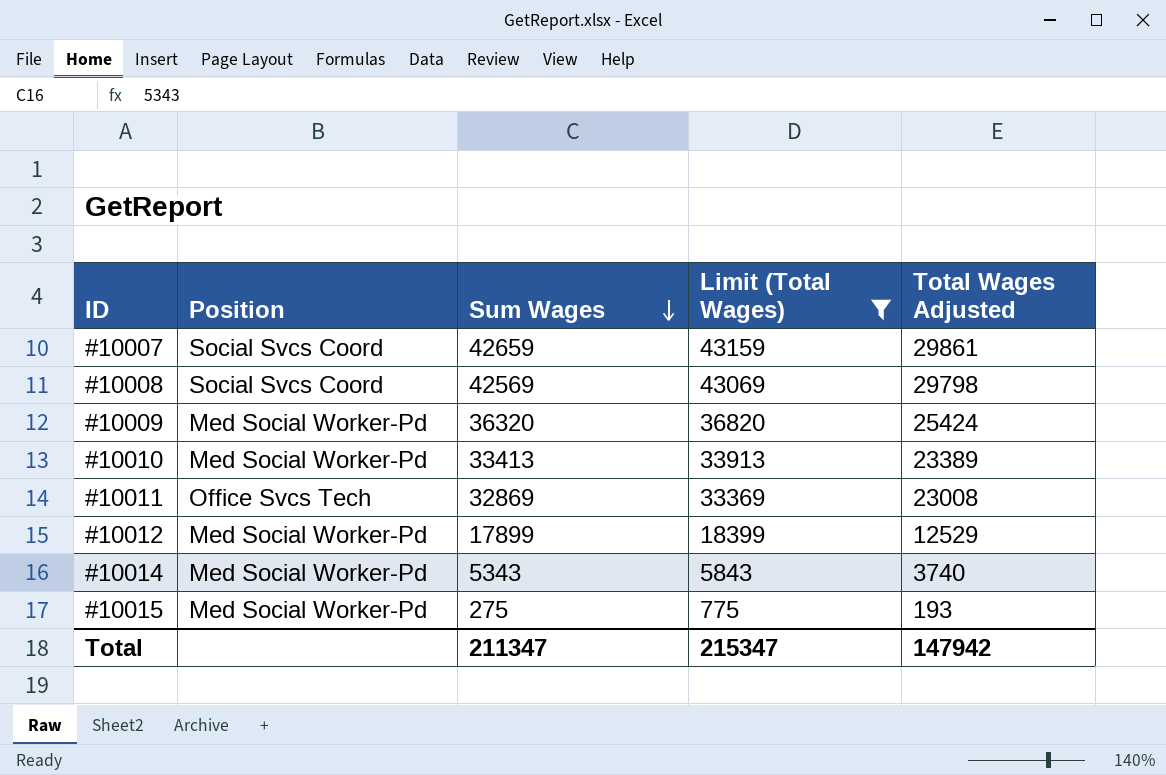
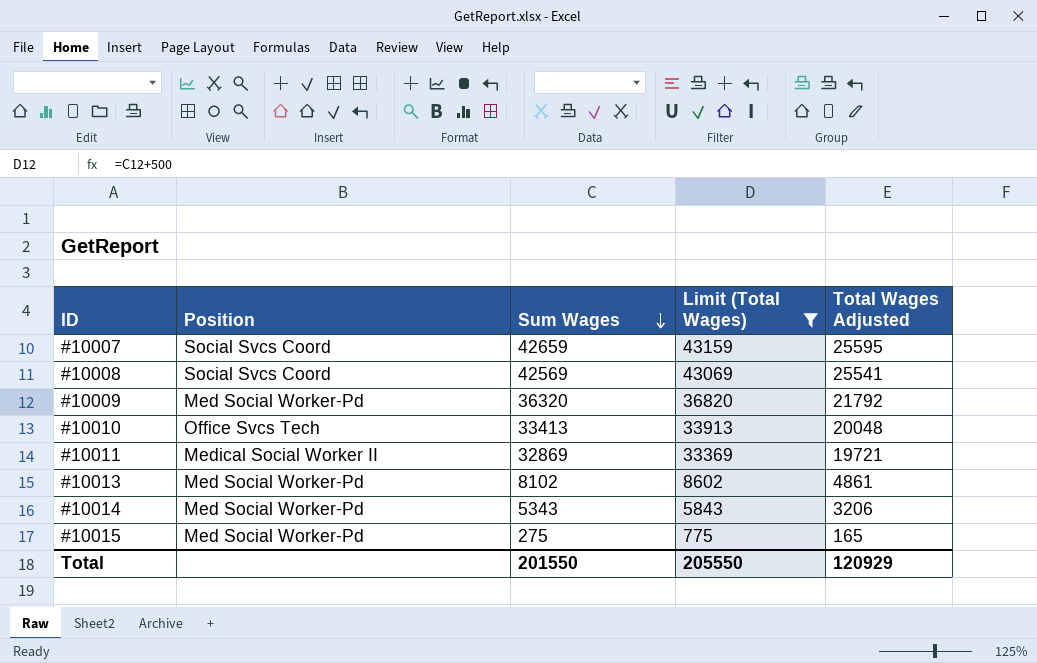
column Total Wages Adjusted | formula: [Sum Wages] * 0.7 -> [Sum Wages] * 0.6
row #10012: Med Social Worker-Pd | 17899 | 18399 | 12529 -> none
#10010 | Position: Med Social Worker-Pd -> Office Svcs Tech
#10011 | Position: Office Svcs Tech -> Medical Social Worker II
row #10013: none -> Med Social Worker-Pd | 8102 | 8602 | 4861
Total | Sum Wages: 211347 -> 201550
Total | Limit (Total Wages): 215347 -> 205550
Total | Total Wages Adjusted: 147942 -> 120929

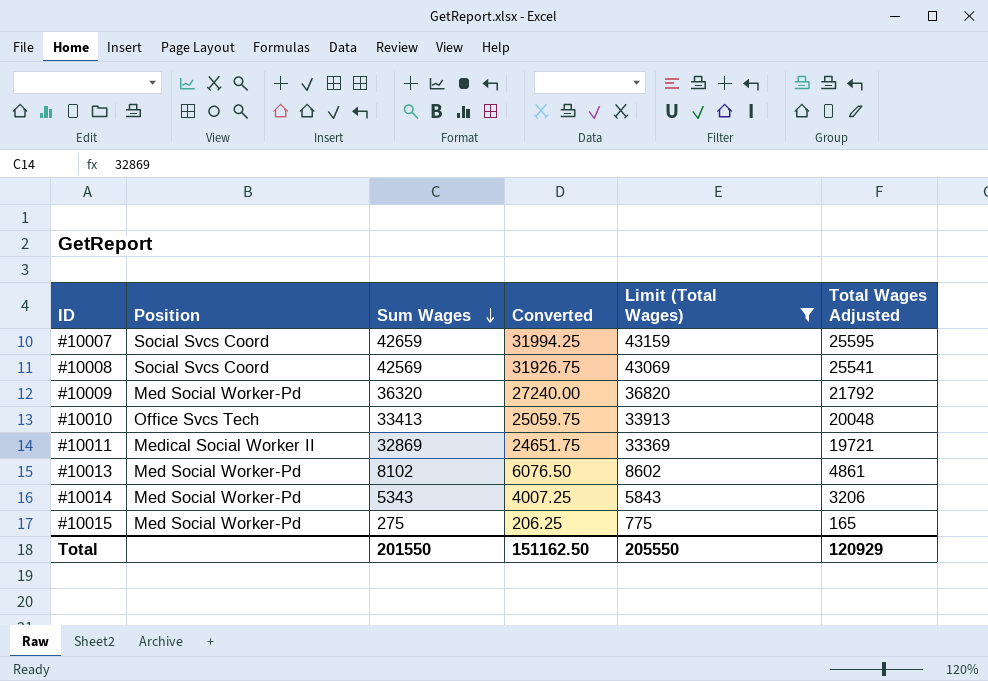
column Converted | formula: none -> [Sum Wages] * 0.75

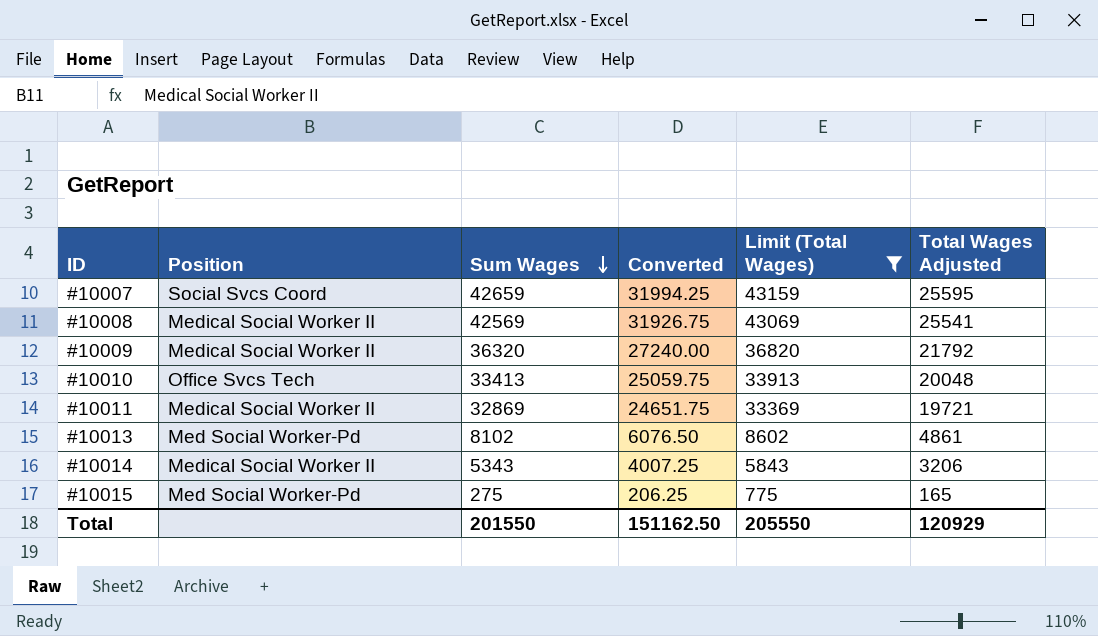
#10008 | Position: Social Svcs Coord -> Medical Social Worker II
#10009 | Position: Med Social Worker-Pd -> Medical Social Worker II
#10014 | Position: Med Social Worker-Pd -> Medical Social Worker II

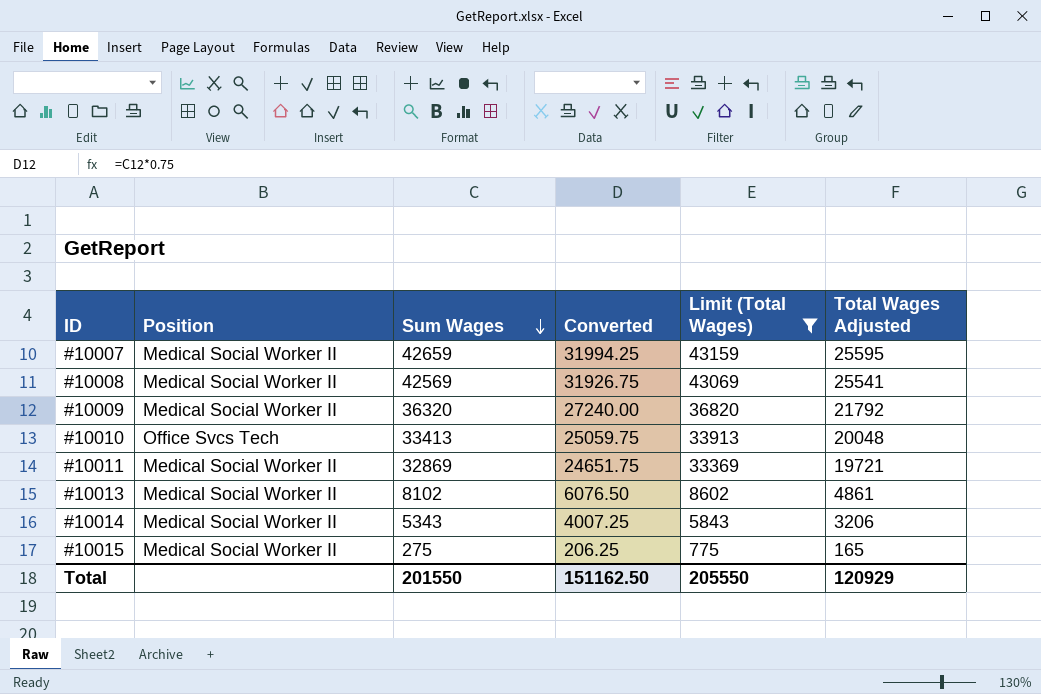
#10007 | Position: Social Svcs Coord -> Medical Social Worker II
#10013 | Position: Med Social Worker-Pd -> Medical Social Worker II
#10015 | Position: Med Social Worker-Pd -> Medical Social Worker II

